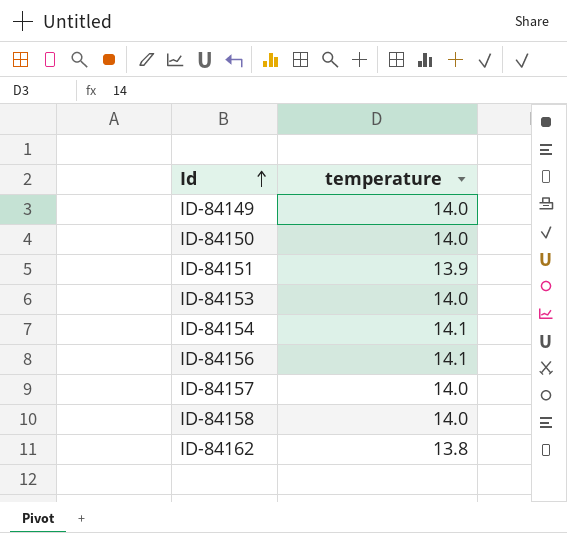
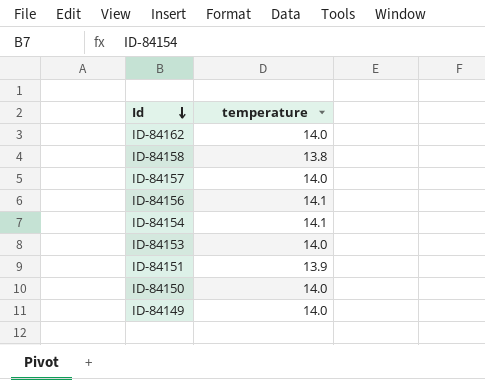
row order: Id ascending -> Id descending
ID-84162 | temperature: 13.8 -> 14.0
ID-84158 | temperature: 14.0 -> 13.8

